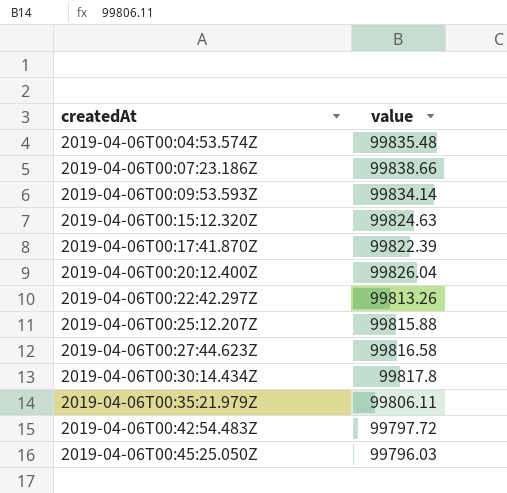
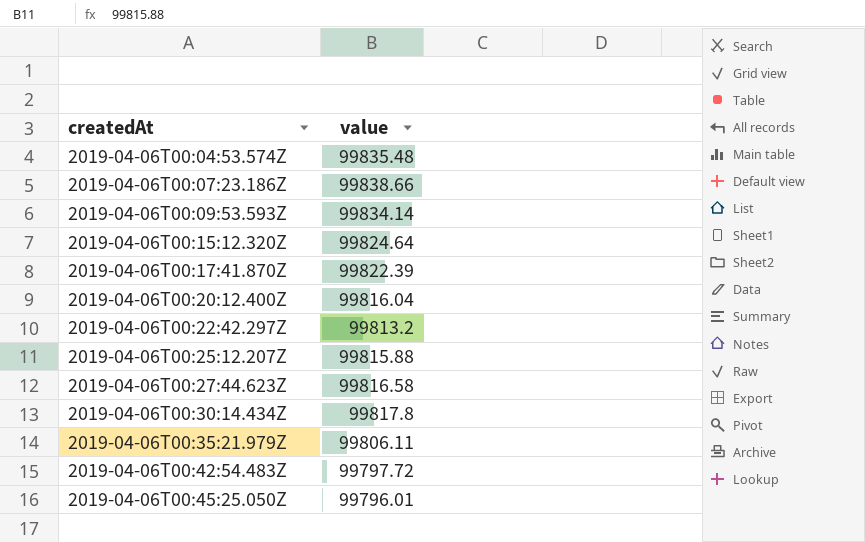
2019-04-06T00:15:12.320Z | value: 99824.63 -> 99824.64
2019-04-06T00:20:12.400Z | value: 99826.04 -> 99816.04
2019-04-06T00:22:42.297Z | value: 99813.26 -> 99813.2
2019-04-06T00:45:25.050Z | value: 99796.03 -> 99796.01

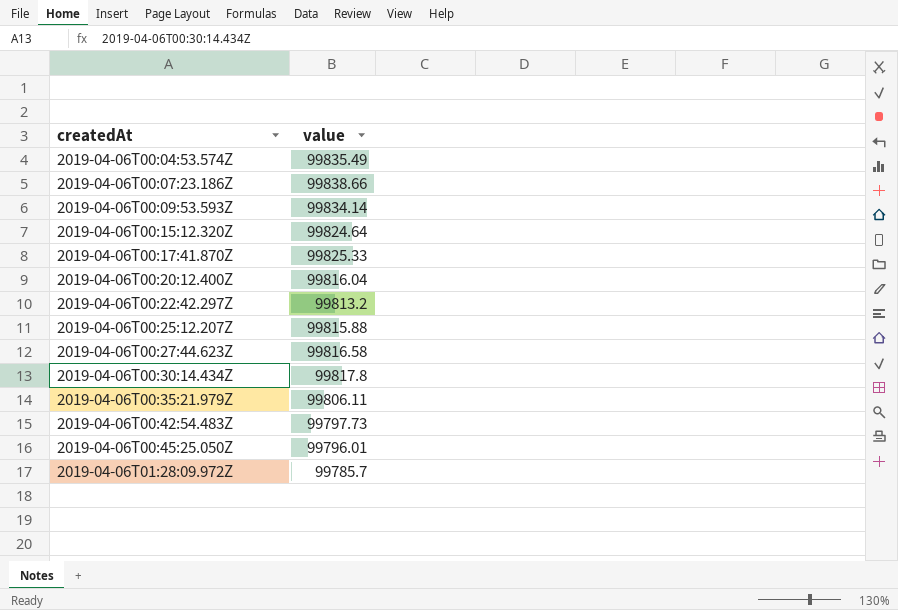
2019-04-06T00:04:53.574Z | value: 99835.48 -> 99835.49
2019-04-06T00:17:41.870Z | value: 99822.39 -> 99825.33
2019-04-06T00:42:54.483Z | value: 99797.72 -> 99797.73
row 2019-04-06T01:28:09.972Z: none -> 99785.7

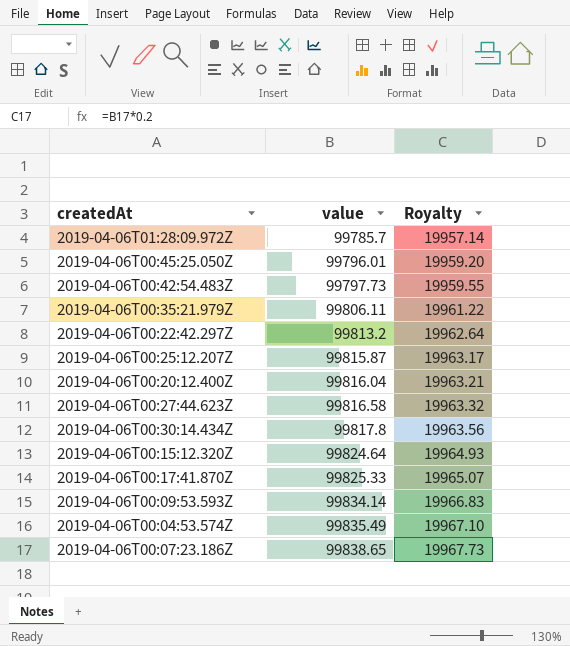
row order: createdAt ascending -> value ascending
column Royalty | formula: none -> [value] * 0.2
2019-04-06T00:25:12.207Z | value: 99815.88 -> 99815.87
2019-04-06T00:07:23.186Z | value: 99838.66 -> 99838.65

